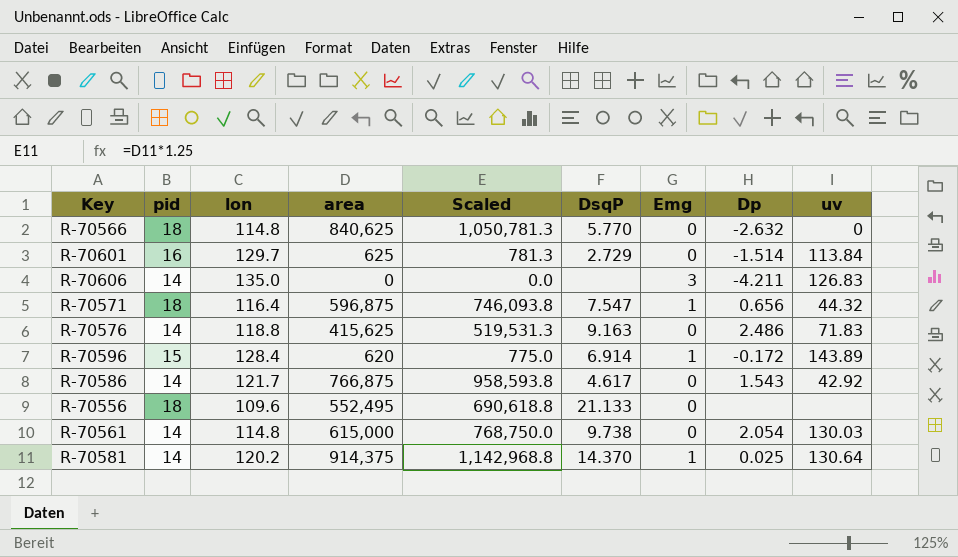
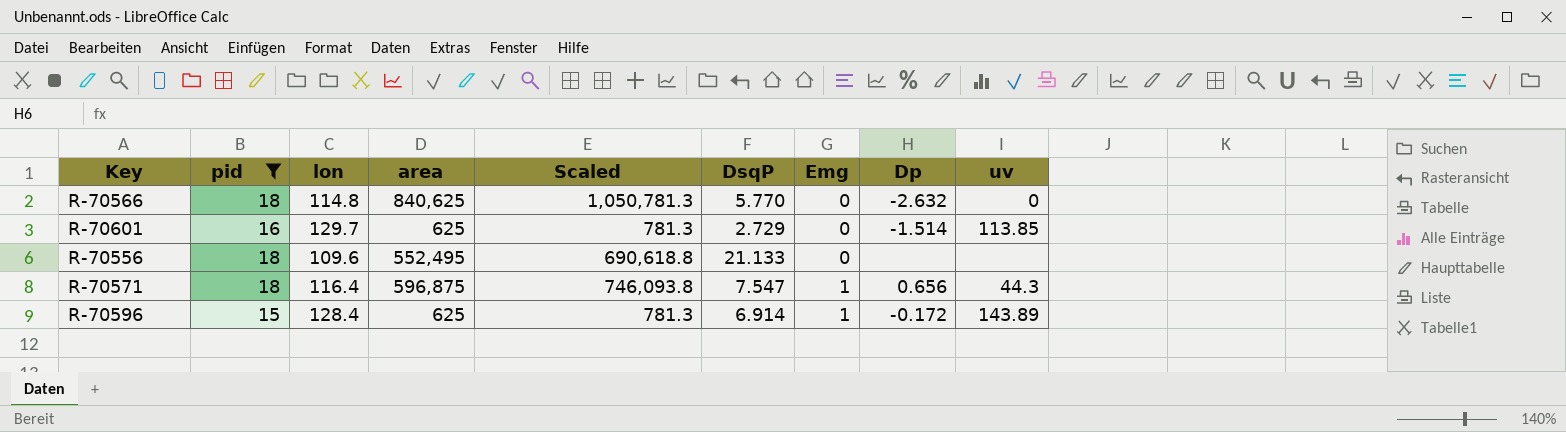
filter: none -> pid != 14
row order: none -> Emg ascending
R-70601 | uv: 113.84 -> 113.85
R-70571 | uv: 44.32 -> 44.3
R-70596 | area: 620 -> 625
R-70596 | Scaled: 775.0 -> 781.3

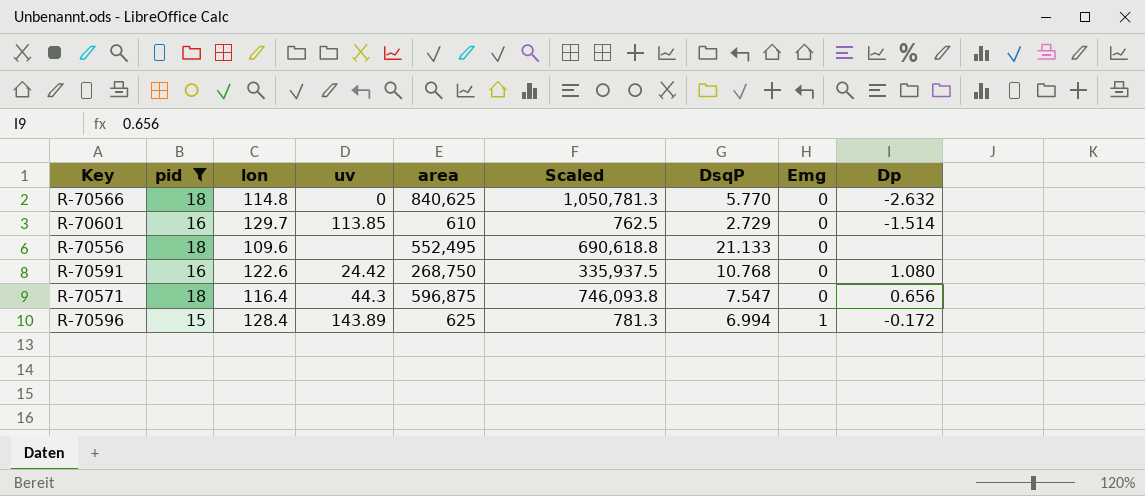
column uv | position: 9 -> 4
R-70601 | area: 625 -> 610
R-70601 | Scaled: 781.3 -> 762.5
row R-70591: none -> 16 | 122.6 | 24.42 | 268,750 | 335,937.5 | 10.768 | 0 | 1.080
R-70571 | Emg: 1 -> 0
R-70596 | DsqP: 6.914 -> 6.994

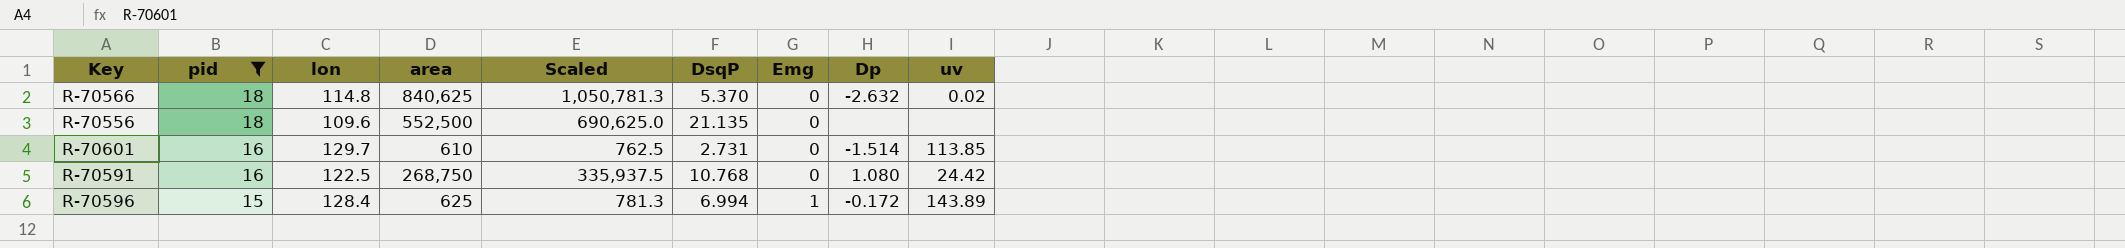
row order: Emg ascending -> pid descending
column uv | position: 4 -> 9
row R-70571: 18 | 116.4 | 44.3 | 596,875 | 746,093.8 | 7.547 | 0 | 0.656 -> none
R-70566 | DsqP: 5.770 -> 5.370
R-70566 | uv: 0 -> 0.02
R-70556 | area: 552,495 -> 552,500
R-70556 | Scaled: 690,618.8 -> 690,625.0
R-70556 | DsqP: 21.133 -> 21.135
R-70601 | DsqP: 2.729 -> 2.731
R-70591 | lon: 122.6 -> 122.5

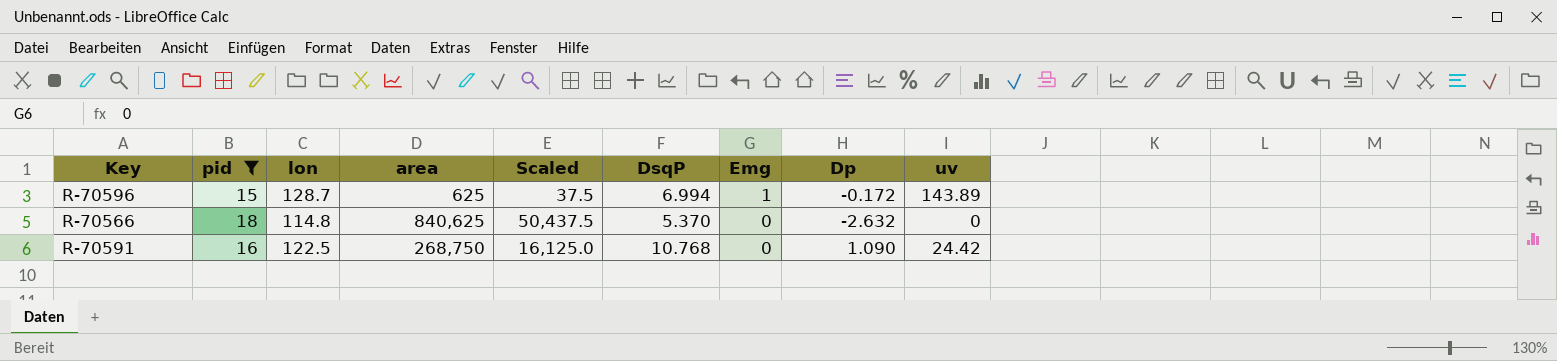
row order: pid descending -> Emg descending
column Scaled | formula: [area] * 1.25 -> [area] * 0.06
row R-70556: 18 | 109.6 | 552,500 | 690,625.0 | 21.135 | 0 | none | none -> none
row R-70601: 16 | 129.7 | 610 | 762.5 | 2.731 | 0 | -1.514 | 113.85 -> none
R-70596 | lon: 128.4 -> 128.7
R-70566 | uv: 0.02 -> 0
R-70591 | Dp: 1.080 -> 1.090

